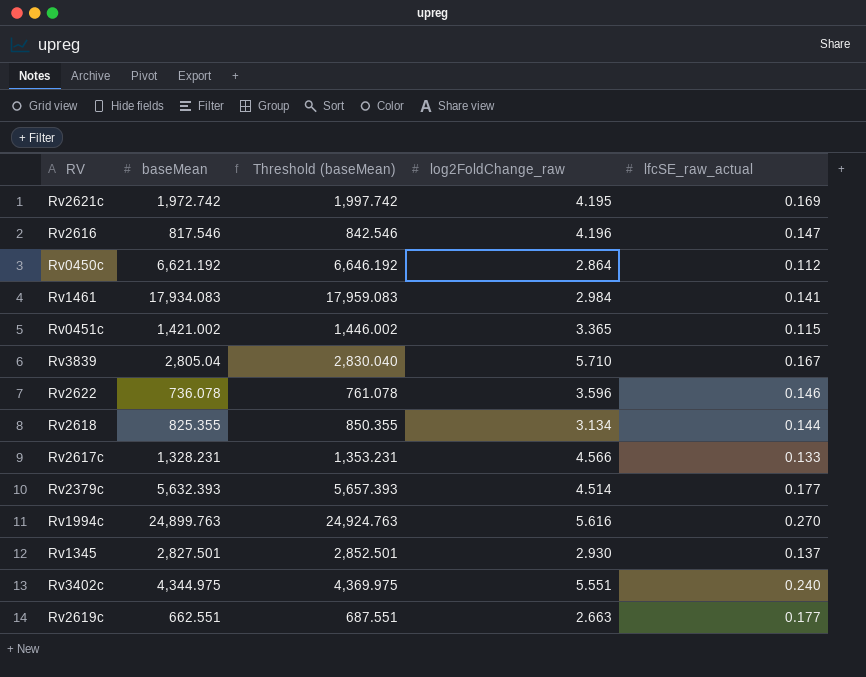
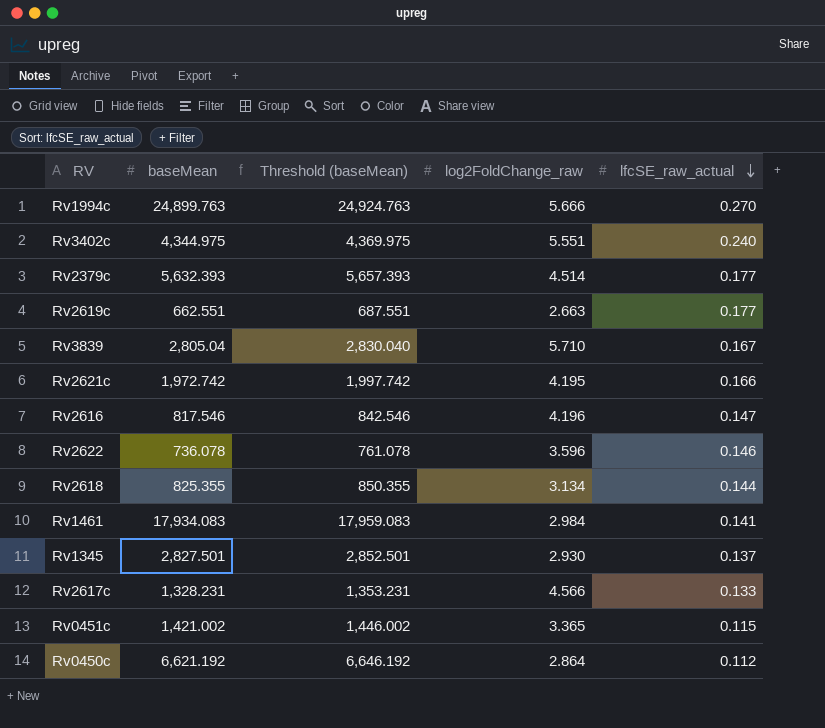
row order: none -> lfcSE_raw_actual descending
Rv1994c | log2FoldChange_raw: 5.616 -> 5.666
Rv2621c | lfcSE_raw_actual: 0.169 -> 0.166

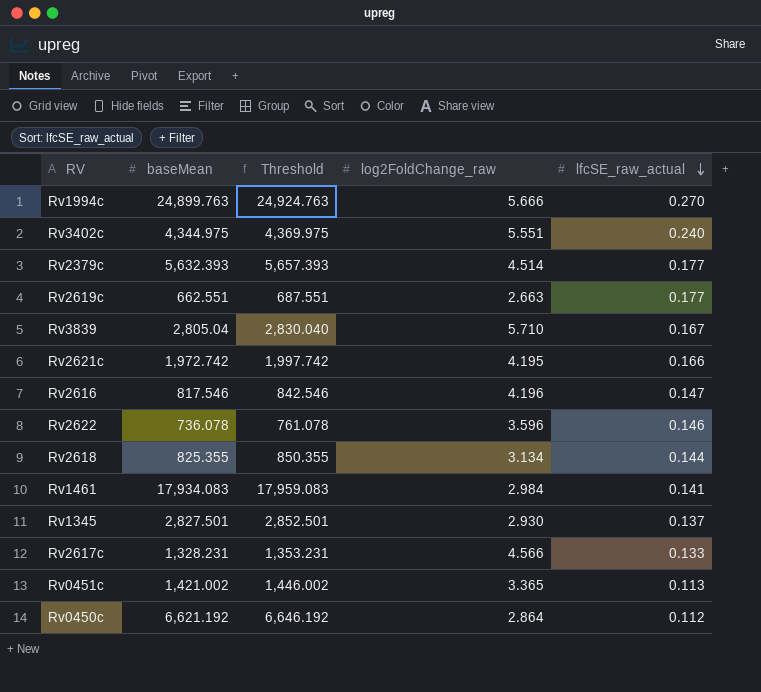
column name: Threshold (baseMean) -> Threshold
Rv0451c | lfcSE_raw_actual: 0.115 -> 0.113

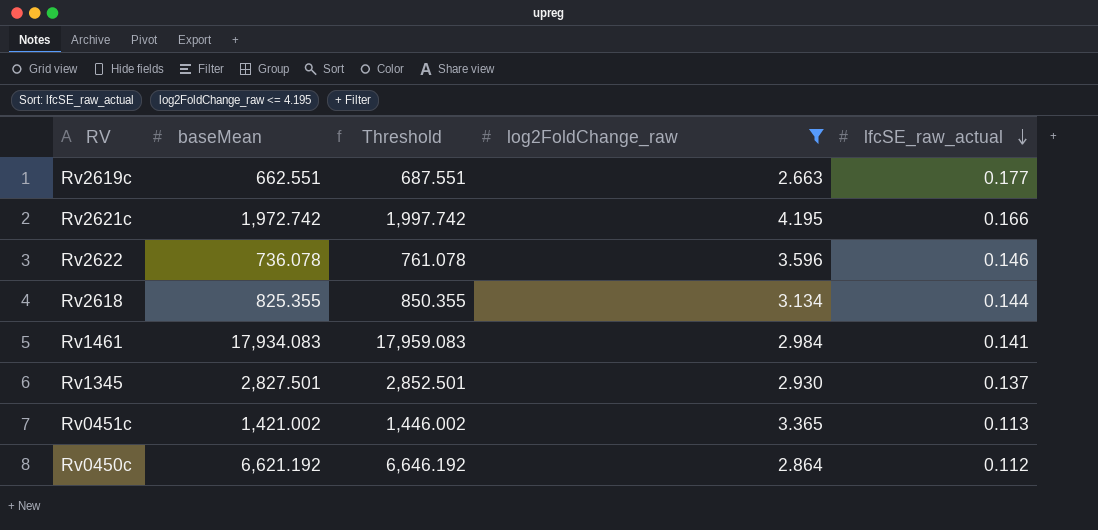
filter: none -> log2FoldChange_raw <= 4.195

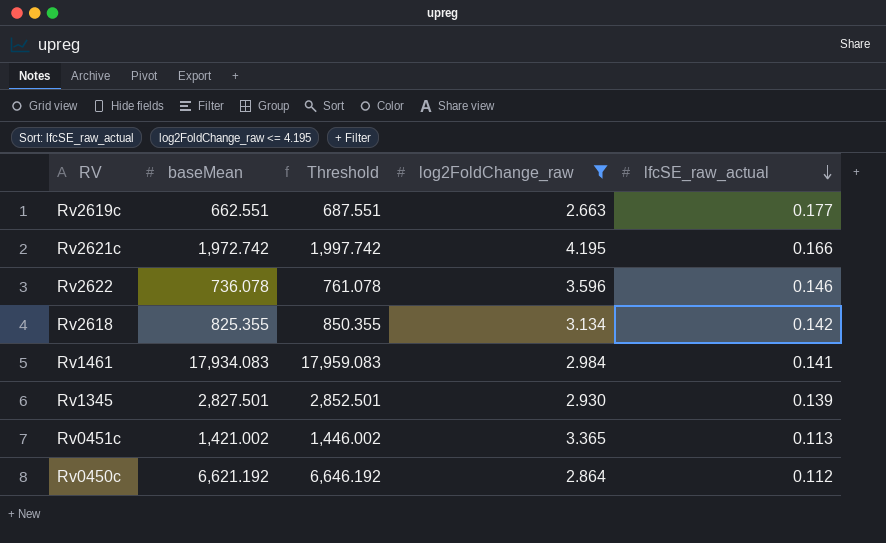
Rv2618 | lfcSE_raw_actual: 0.144 -> 0.142
Rv1345 | lfcSE_raw_actual: 0.137 -> 0.139

